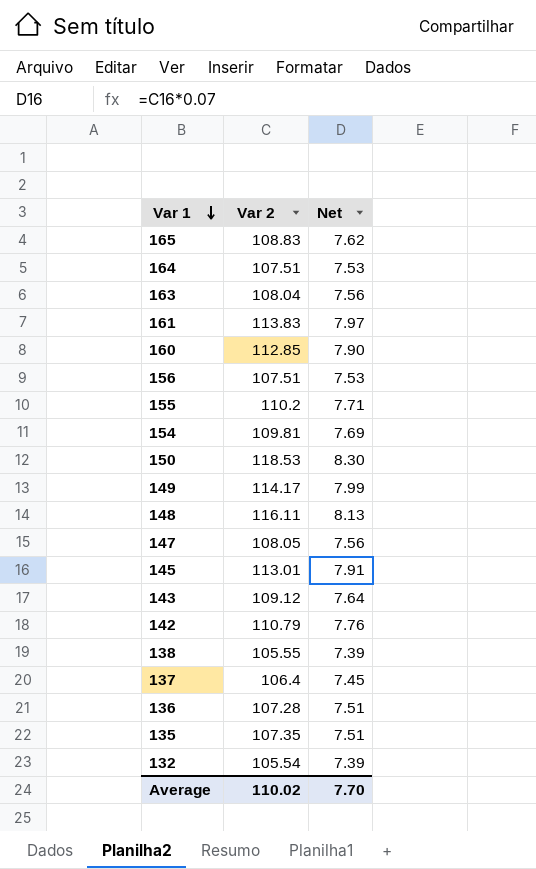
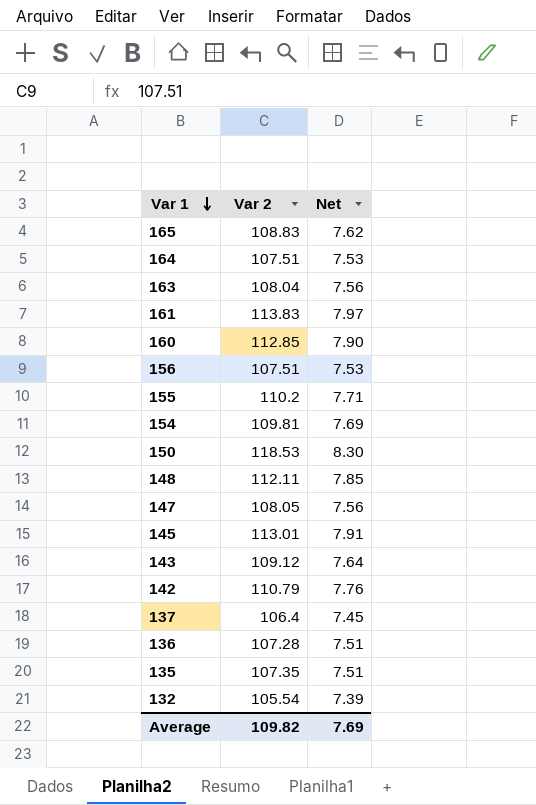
row 149: 114.17 | 7.99 -> none
row 138: 105.55 | 7.39 -> none
148 | Var 2: 116.11 -> 112.11
148 | Net: 8.13 -> 7.85
Average | Var 2: 110.02 -> 109.82
Average | Net: 7.70 -> 7.69

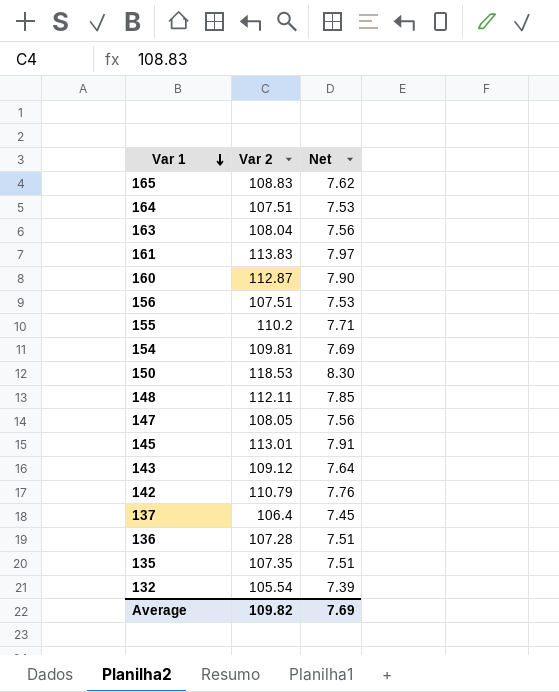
160 | Var 2: 112.85 -> 112.87

